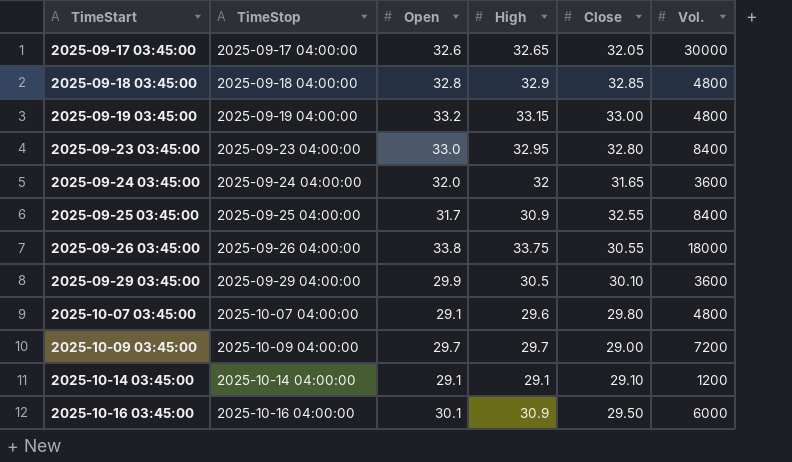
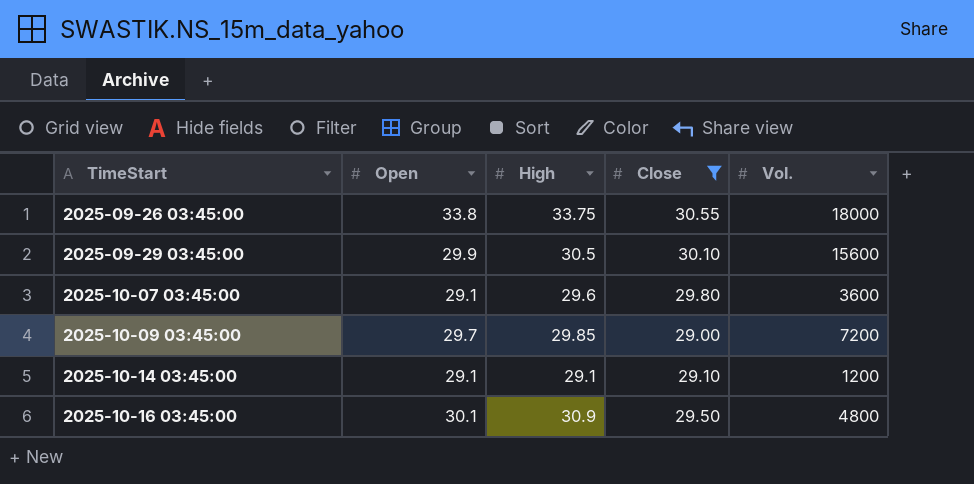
filter: none -> Close <= 30.55
column TimeStop | position: 2 -> none
2025-09-29 03:45:00 | Vol.: 3600 -> 15600
2025-10-07 03:45:00 | Vol.: 4800 -> 3600
2025-10-09 03:45:00 | High: 29.7 -> 29.85
2025-10-16 03:45:00 | Vol.: 6000 -> 4800

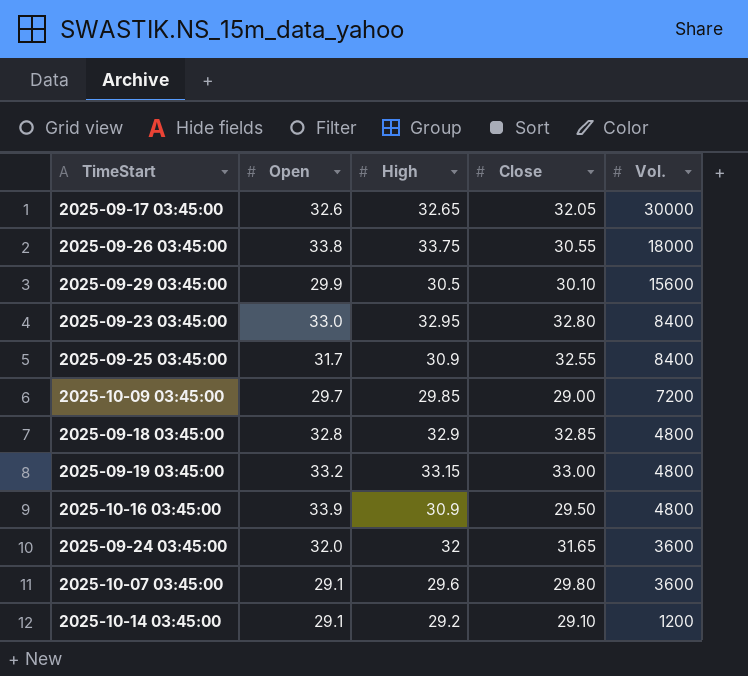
filter: Close <= 30.55 -> none
row order: TimeStart ascending -> Vol. descending
2025-10-16 03:45:00 | Open: 30.1 -> 33.9
2025-10-14 03:45:00 | High: 29.1 -> 29.2

